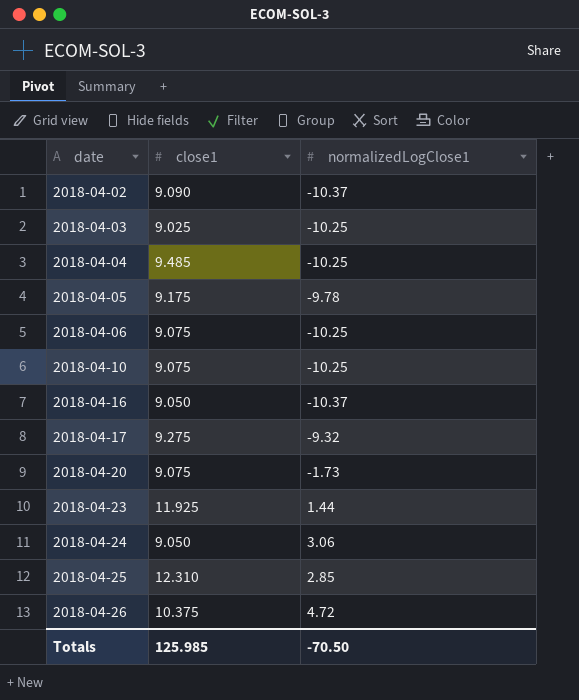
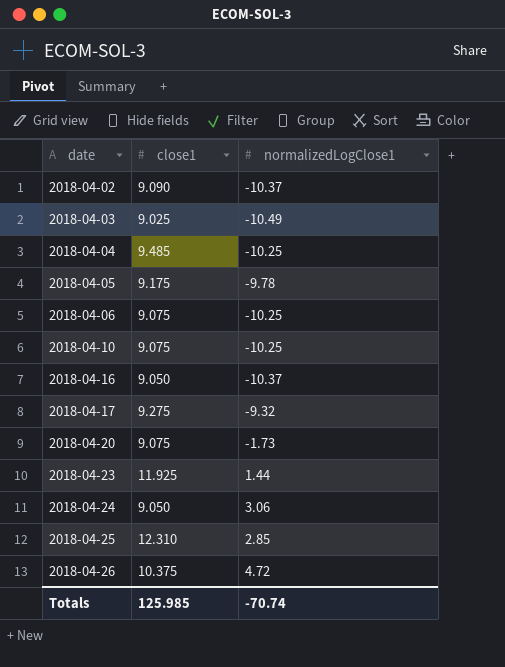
2018-04-03 | normalizedLogClose1: -10.25 -> -10.49
Totals | normalizedLogClose1: -70.50 -> -70.74

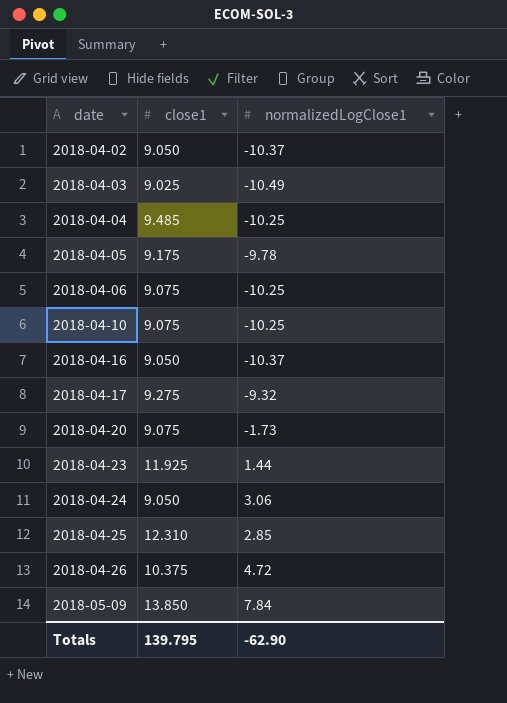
2018-04-02 | close1: 9.090 -> 9.050
row 2018-05-09: none -> 13.850 | 7.84
Totals | close1: 125.985 -> 139.795
Totals | normalizedLogClose1: -70.74 -> -62.90

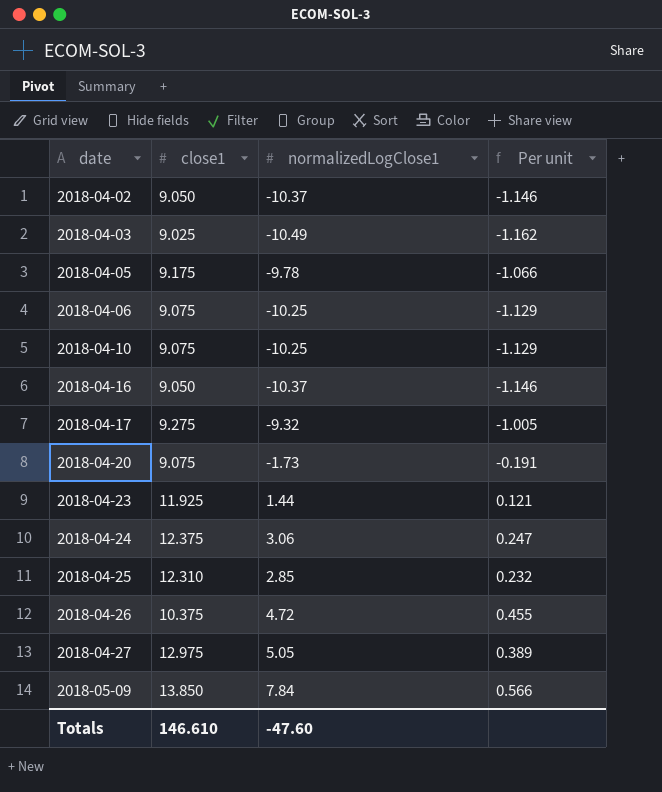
column Per unit | formula: none -> [normalizedLogClose1] / [close1]
row 2018-04-04: 9.485 | -10.25 -> none
2018-04-24 | close1: 9.050 -> 12.375
row 2018-04-27: none -> 12.975 | 5.05 | 0.389
Totals | close1: 139.795 -> 146.610
Totals | normalizedLogClose1: -62.90 -> -47.60

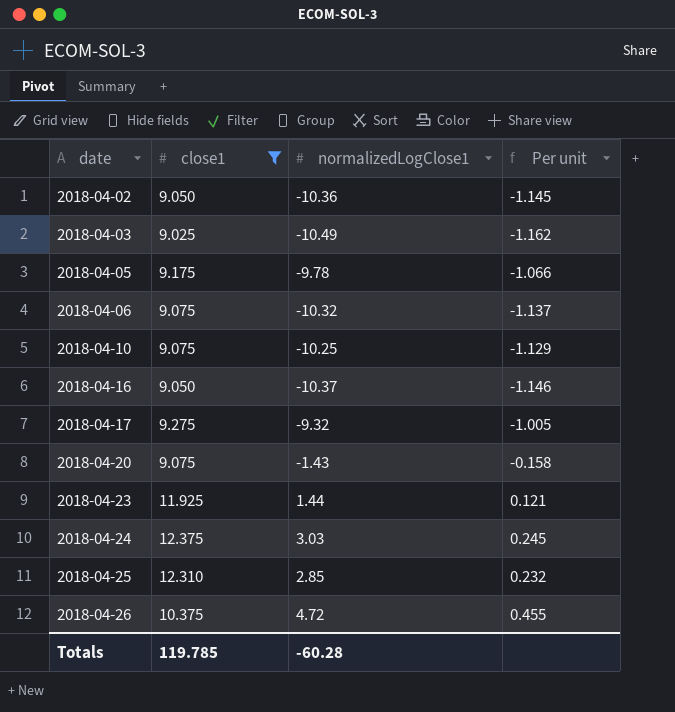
filter: none -> close1 <= 12.375
2018-04-02 | normalizedLogClose1: -10.37 -> -10.36
2018-04-02 | Per unit: -1.146 -> -1.145
2018-04-06 | normalizedLogClose1: -10.25 -> -10.32
2018-04-06 | Per unit: -1.129 -> -1.137
2018-04-20 | normalizedLogClose1: -1.73 -> -1.43
2018-04-20 | Per unit: -0.191 -> -0.158
2018-04-24 | normalizedLogClose1: 3.06 -> 3.03
2018-04-24 | Per unit: 0.247 -> 0.245
Totals | close1: 146.610 -> 119.785
Totals | normalizedLogClose1: -47.60 -> -60.28

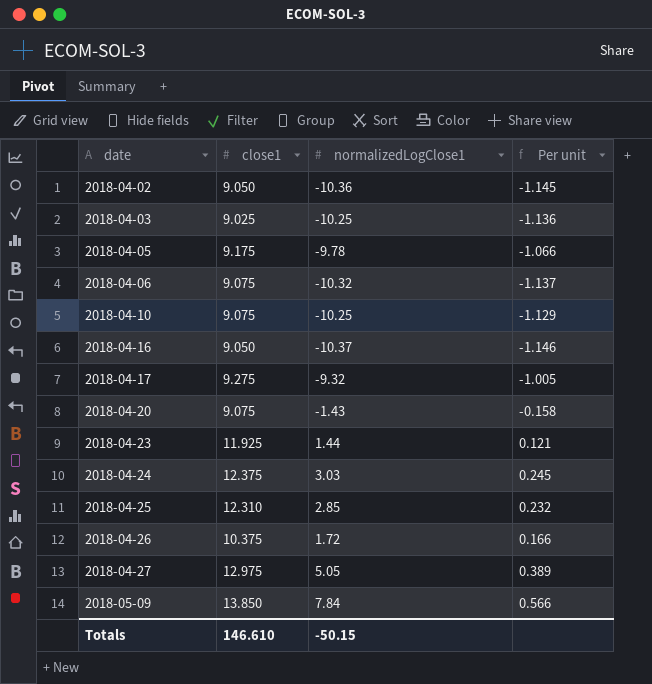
filter: close1 <= 12.375 -> none
2018-04-03 | normalizedLogClose1: -10.49 -> -10.25
2018-04-03 | Per unit: -1.162 -> -1.136
2018-04-26 | normalizedLogClose1: 4.72 -> 1.72
2018-04-26 | Per unit: 0.455 -> 0.166
Totals | close1: 119.785 -> 146.610
Totals | normalizedLogClose1: -60.28 -> -50.15

